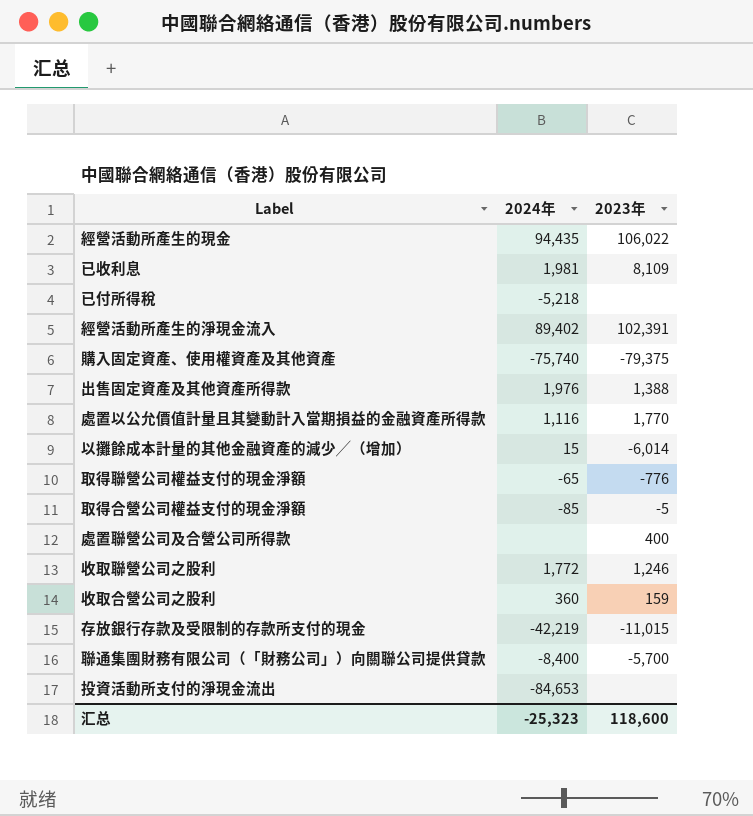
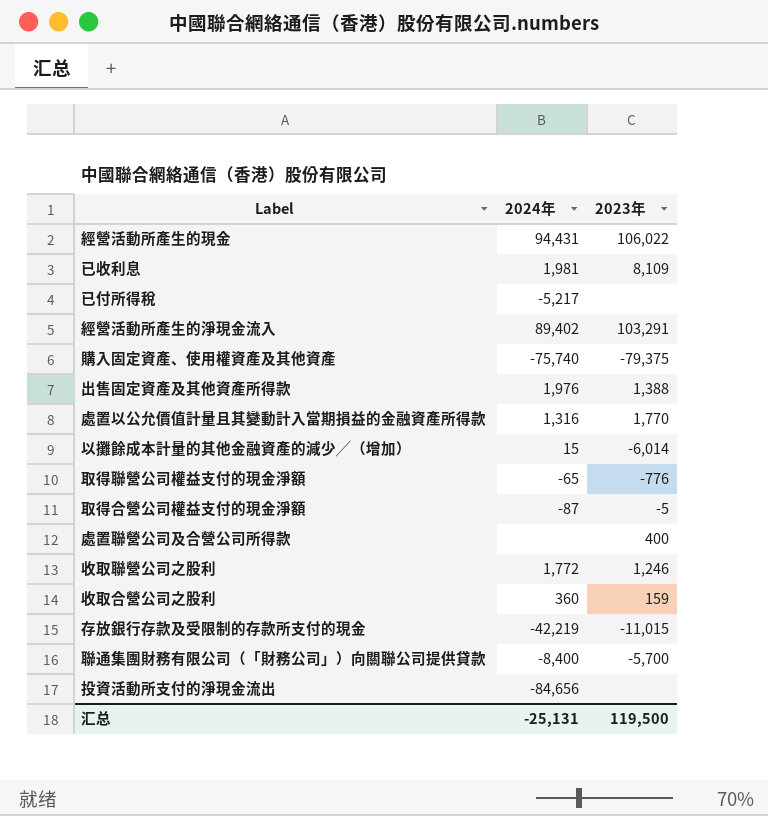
經營活動所產生的現金 | 2024年: 94,435 -> 94,431
已付所得稅 | 2024年: -5,218 -> -5,217
經營活動所產生的淨現金流入 | 2023年: 102,391 -> 103,291
處置以公允價值計量且其變動計入當期損益的金融資產所得款 | 2024年: 1,116 -> 1,316
取得合營公司權益支付的現金淨額 | 2024年: -85 -> -87
投資活動所支付的淨現金流出 | 2024年: -84,653 -> -84,656
汇总 | 2024年: -25,323 -> -25,131
汇总 | 2023年: 118,600 -> 119,500

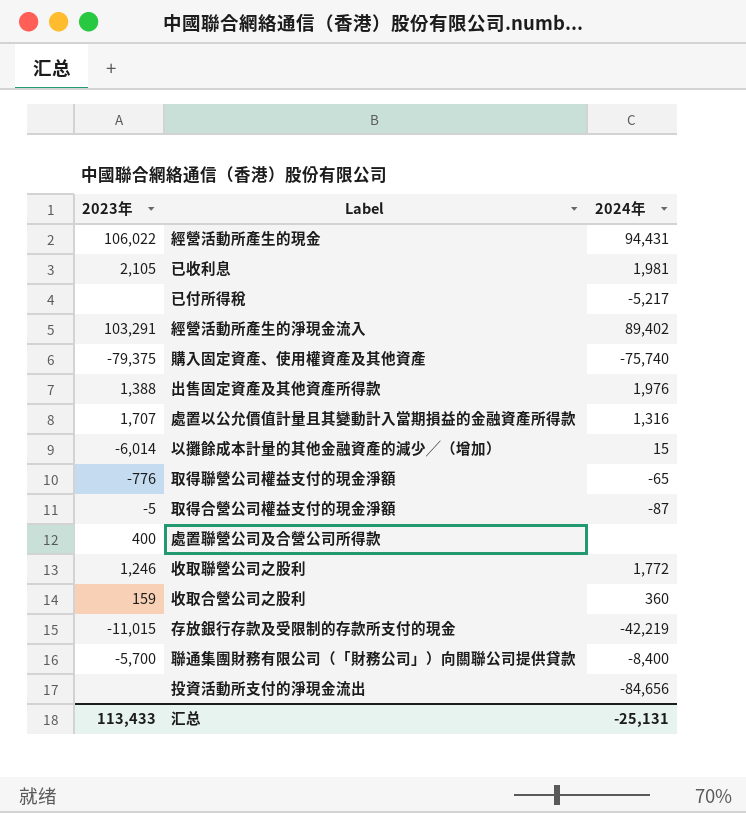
column 2023年 | position: 3 -> 1
已收利息 | 2023年: 8,109 -> 2,105
處置以公允價值計量且其變動計入當期損益的金融資產所得款 | 2023年: 1,770 -> 1,707
汇总 | 2023年: 119,500 -> 113,433

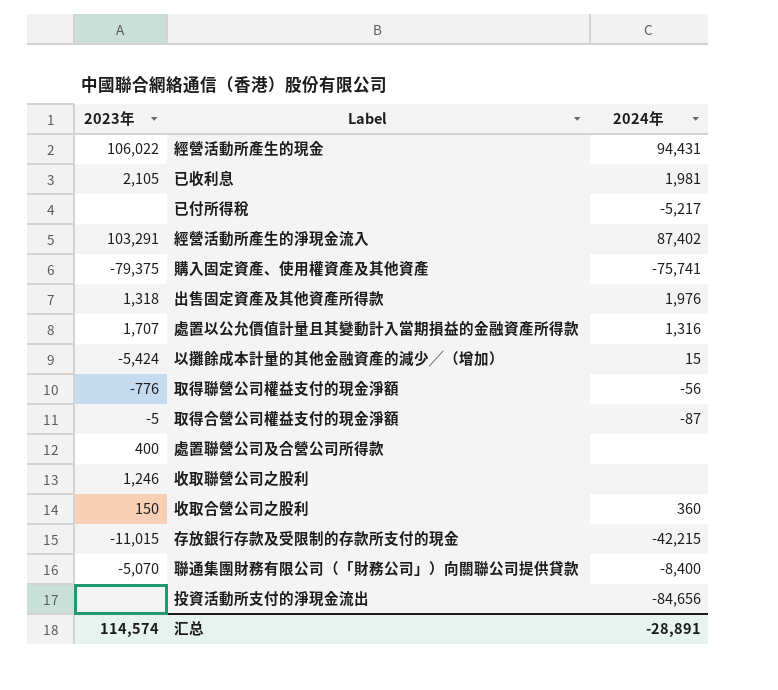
經營活動所產生的淨現金流入 | 2024年: 89,402 -> 87,402
購入固定資產、使用權資產及其他資產 | 2024年: -75,740 -> -75,741
出售固定資產及其他資產所得款 | 2023年: 1,388 -> 1,318
以攤餘成本計量的其他金融資產的減少╱（增加） | 2023年: -6,014 -> -5,424
取得聯營公司權益支付的現金淨額 | 2024年: -65 -> -56
收取聯營公司之股利 | 2024年: 1,772 -> none
收取合營公司之股利 | 2023年: 159 -> 150
存放銀行存款及受限制的存款所支付的現金 | 2024年: -42,219 -> -42,215
聯通集團財務有限公司（「財務公司」）向關聯公司提供貸款 | 2023年: -5,700 -> -5,070
汇总 | 2023年: 113,433 -> 114,574
汇总 | 2024年: -25,131 -> -28,891

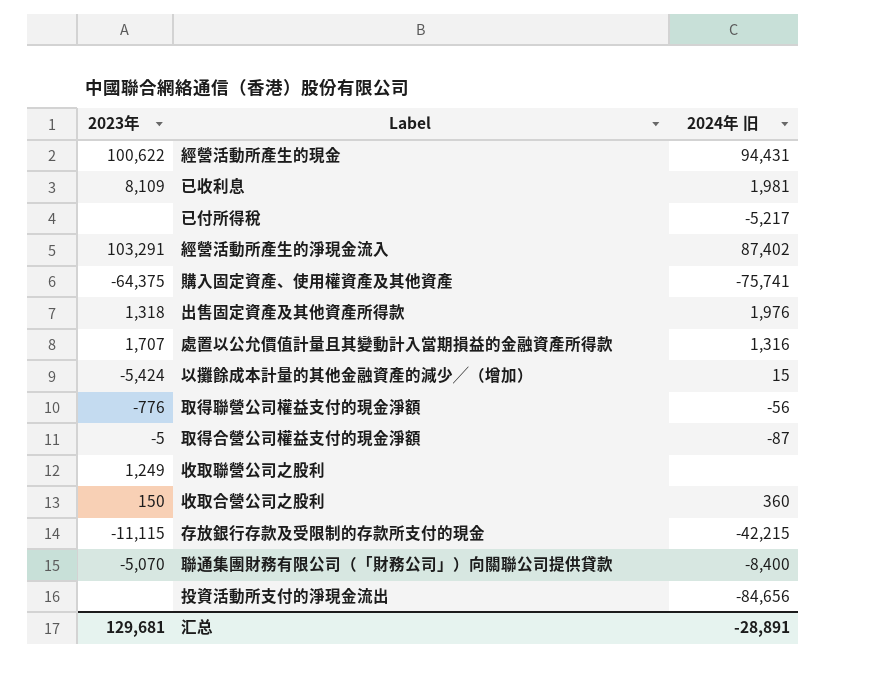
column name: 2024年 -> 2024年 旧
row 處置聯營公司及合營公司所得款: 400 | none -> none
經營活動所產生的現金 | 2023年: 106,022 -> 100,622
已收利息 | 2023年: 2,105 -> 8,109
購入固定資產、使用權資產及其他資產 | 2023年: -79,375 -> -64,375
收取聯營公司之股利 | 2023年: 1,246 -> 1,249
存放銀行存款及受限制的存款所支付的現金 | 2023年: -11,015 -> -11,115
汇总 | 2023年: 114,574 -> 129,681

